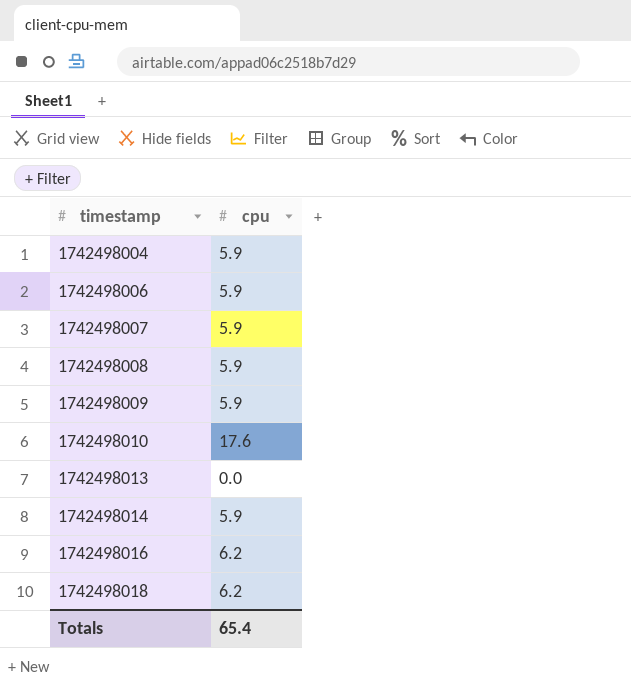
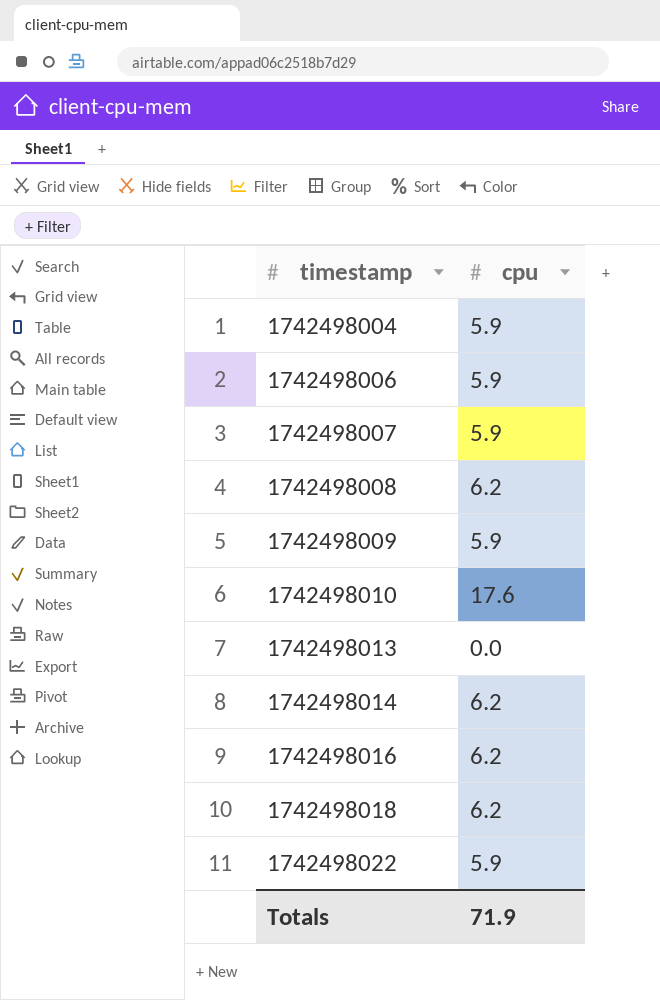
1742498008 | cpu: 5.9 -> 6.2
1742498014 | cpu: 5.9 -> 6.2
row 1742498022: none -> 5.9
Totals | cpu: 65.4 -> 71.9

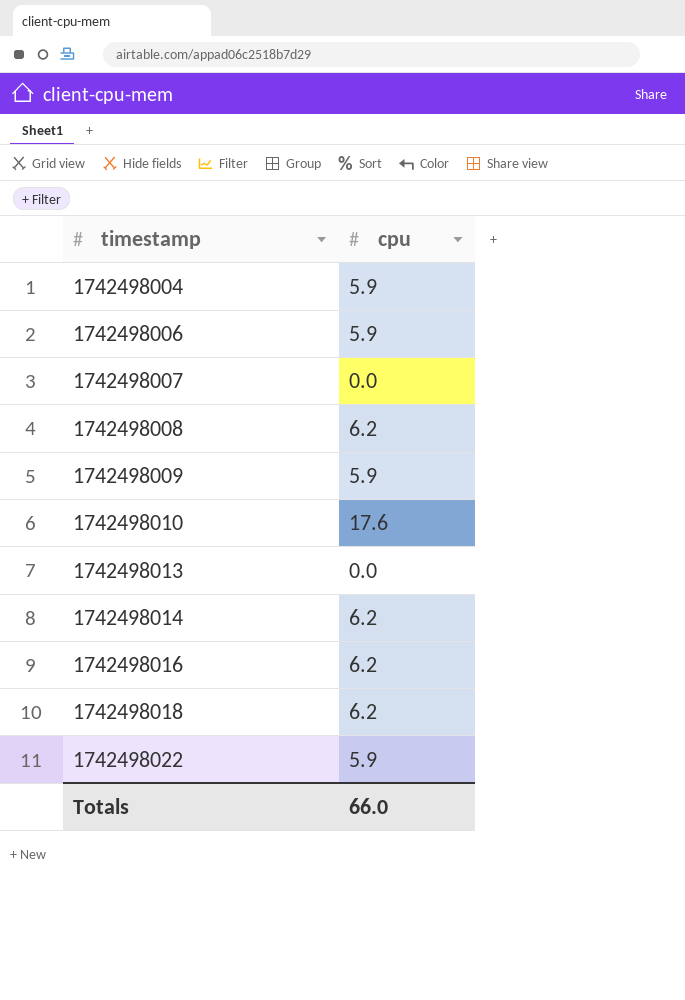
1742498007 | cpu: 5.9 -> 0.0
Totals | cpu: 71.9 -> 66.0

